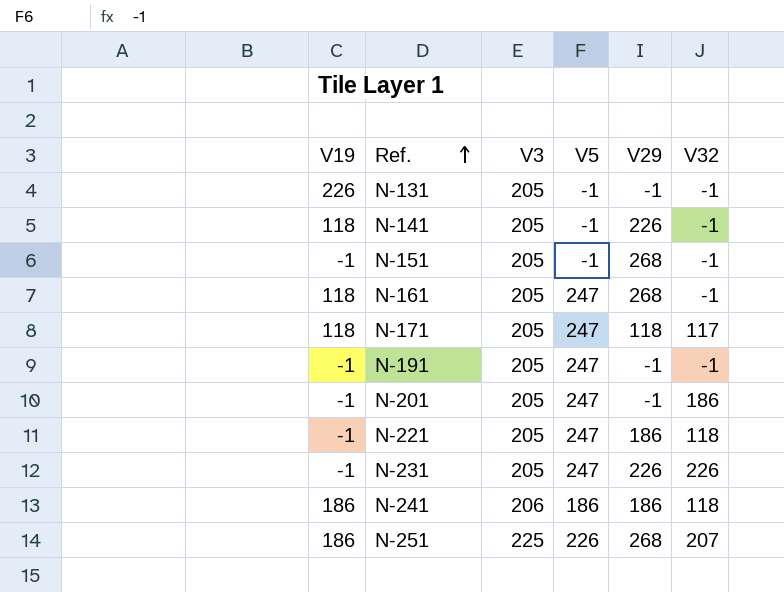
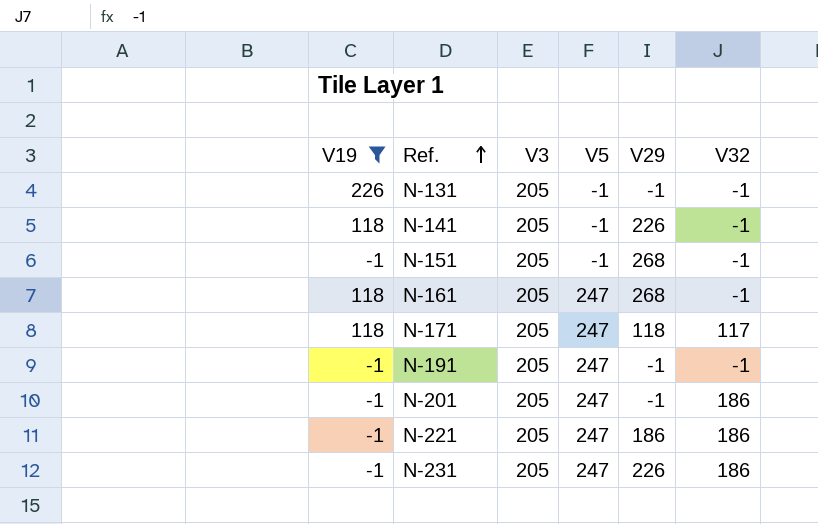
filter: none -> V19 != 186
N-221 | V32: 118 -> 186
N-231 | V32: 226 -> 186

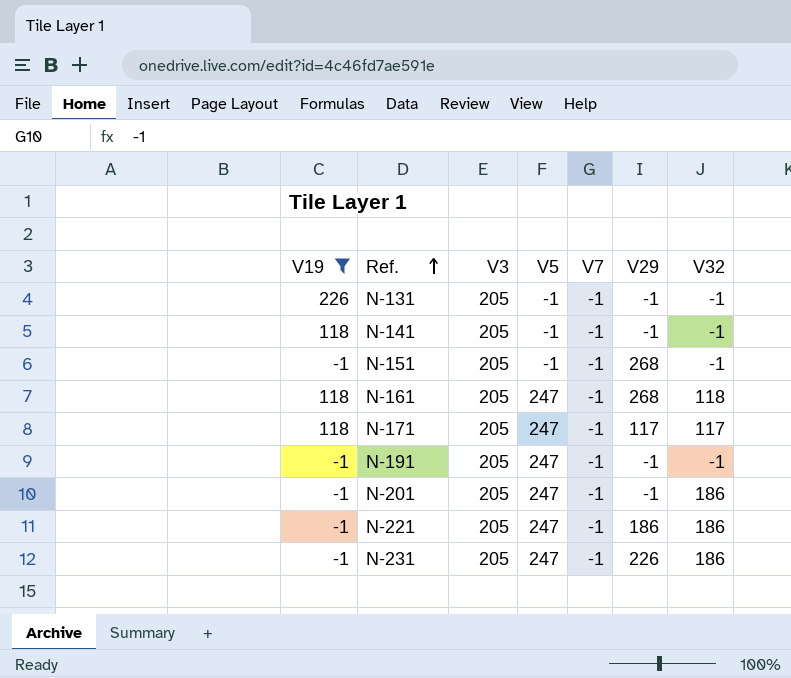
column V7 | position: none -> 5
N-141 | V29: 226 -> -1
N-161 | V32: -1 -> 118
N-171 | V29: 118 -> 117

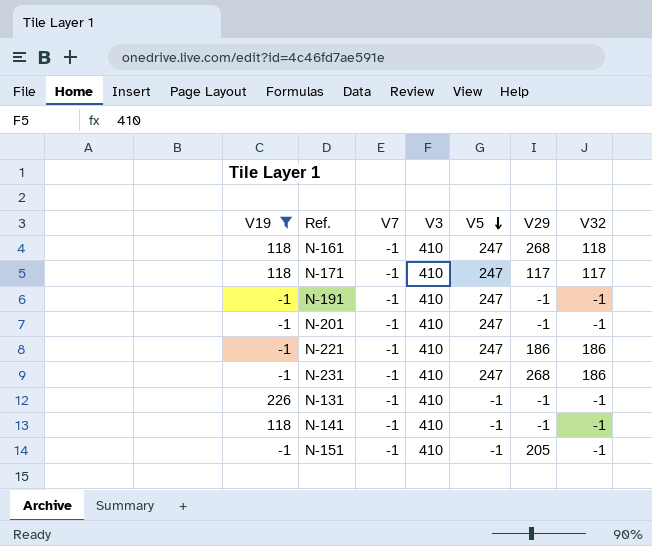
row order: Ref. ascending -> V5 descending
column V7 | position: 5 -> 3
N-161 | V3: 205 -> 410
N-171 | V3: 205 -> 410
N-191 | V3: 205 -> 410
N-201 | V3: 205 -> 410
N-201 | V32: 186 -> -1
N-221 | V3: 205 -> 410
N-231 | V3: 205 -> 410
N-231 | V29: 226 -> 268
N-131 | V3: 205 -> 410
N-141 | V3: 205 -> 410
N-151 | V3: 205 -> 410
N-151 | V29: 268 -> 205

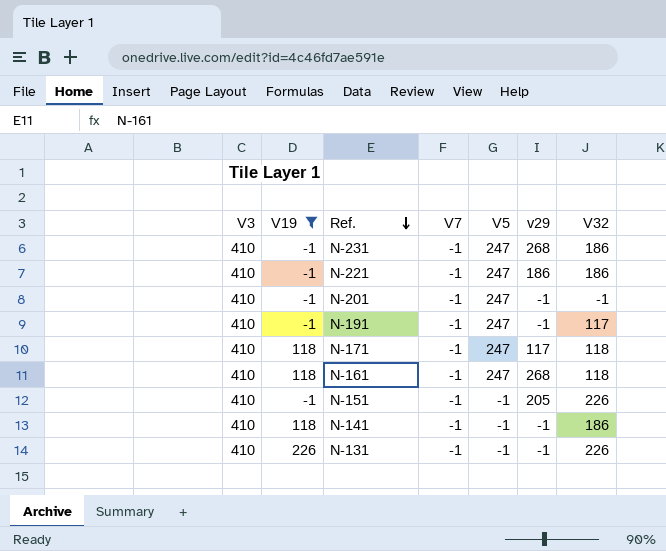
row order: V5 descending -> Ref. descending
column V3 | position: 4 -> 1
column name: V29 -> v29
N-191 | V32: -1 -> 117
N-171 | V32: 117 -> 118
N-151 | V32: -1 -> 226
N-141 | V32: -1 -> 186
N-131 | V32: -1 -> 226

